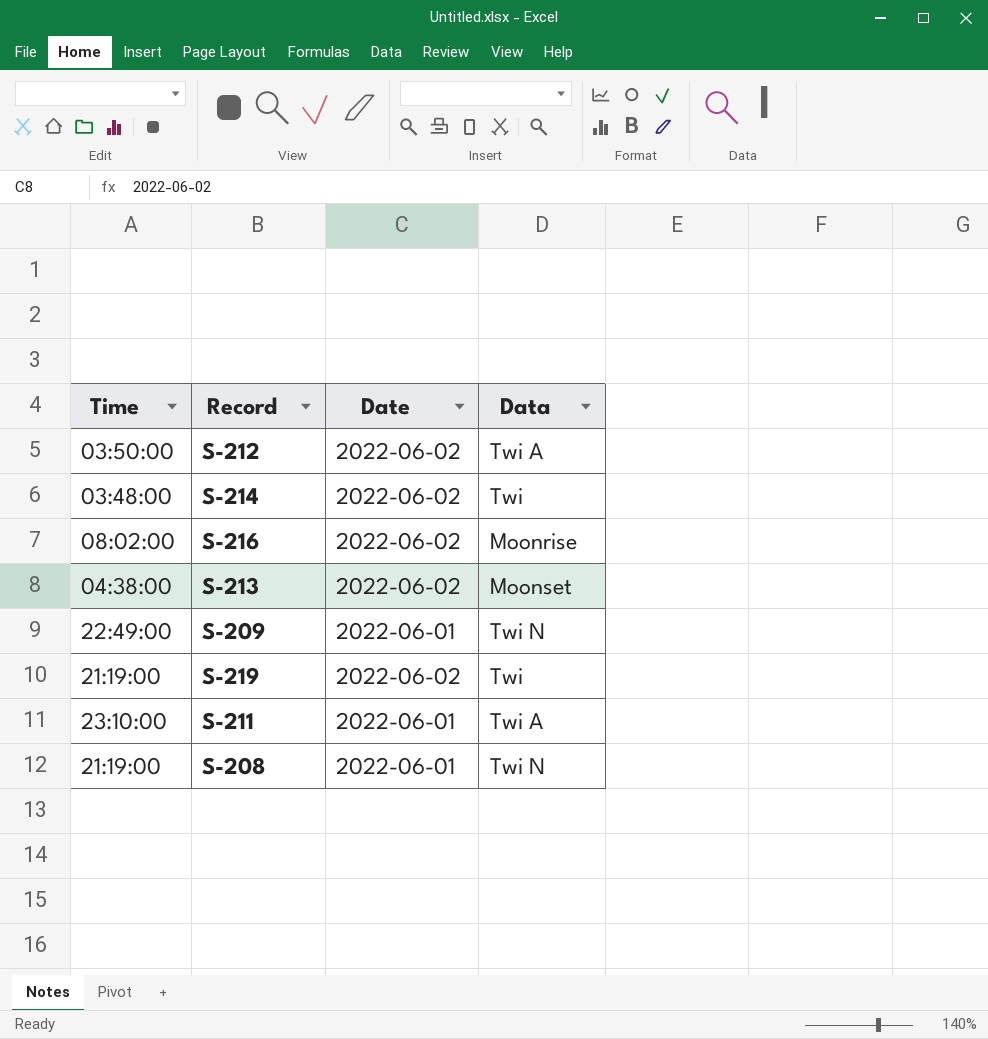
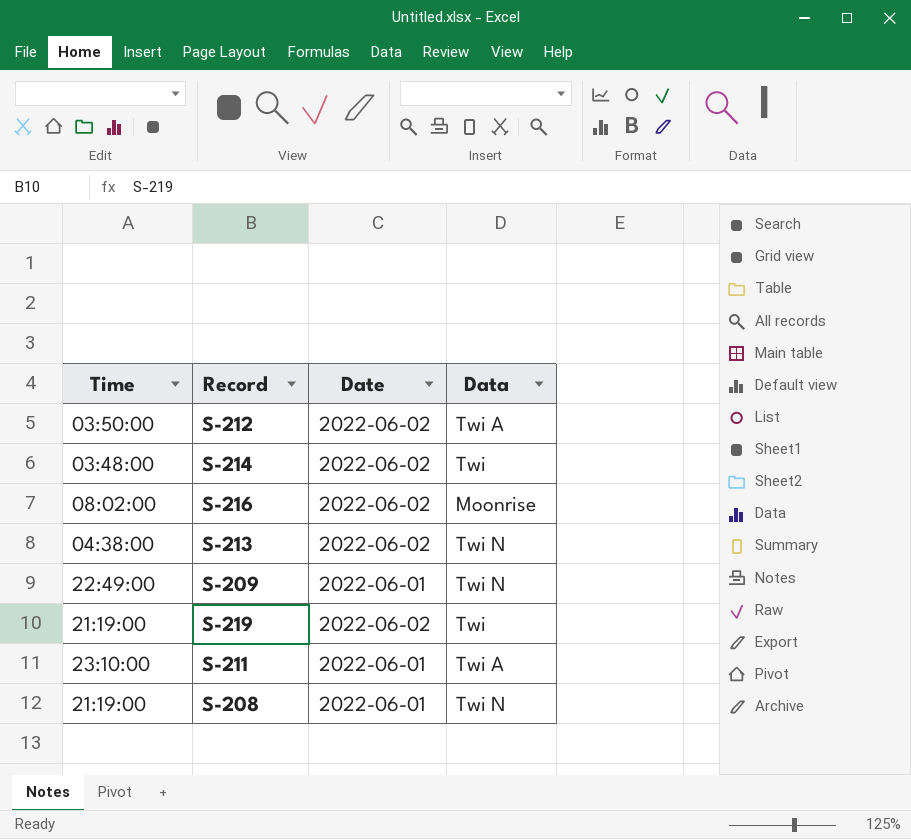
S-213 | Data: Moonset -> Twi N

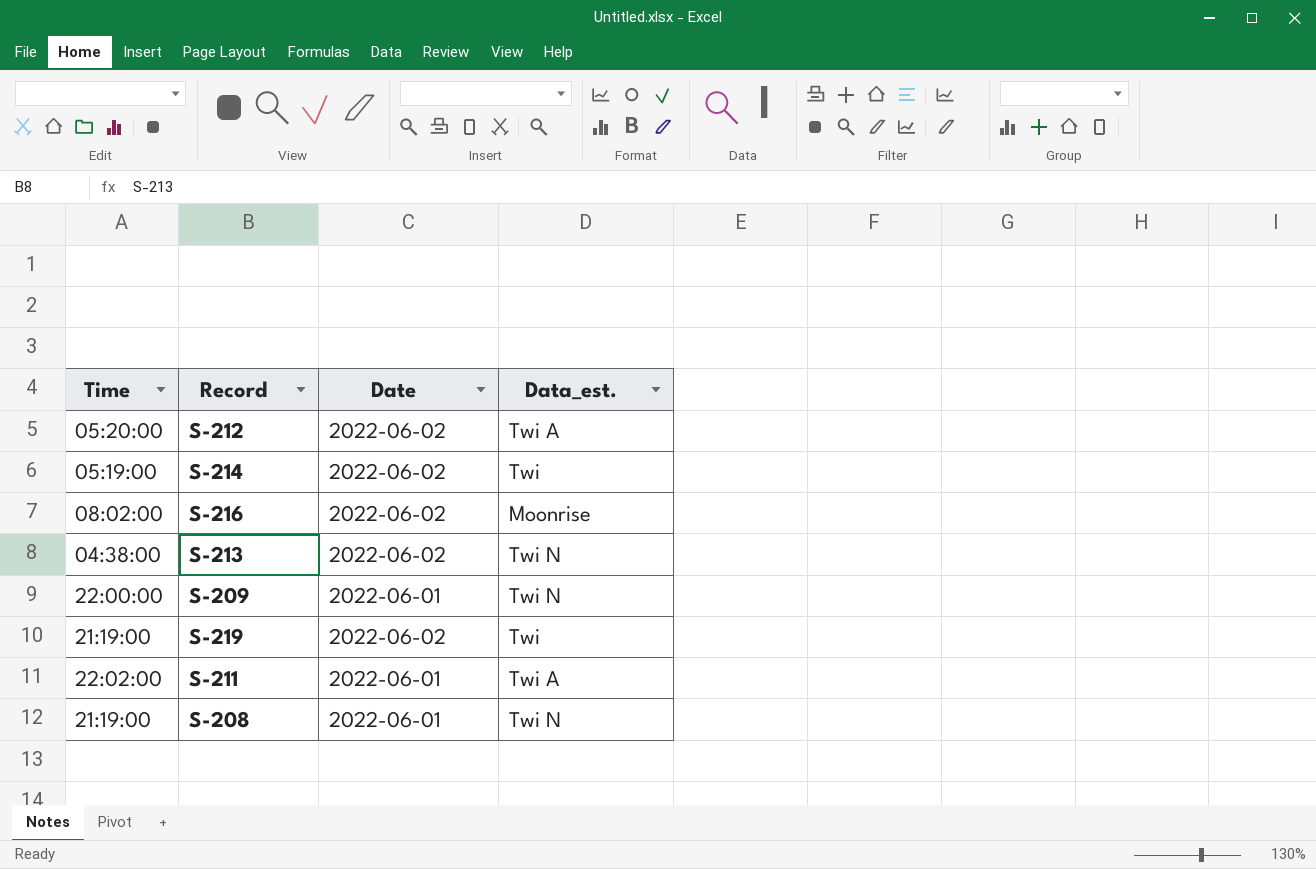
column name: Data -> Data_est.
S-212 | Time: 03:50:00 -> 05:20:00
S-214 | Time: 03:48:00 -> 05:19:00
S-209 | Time: 22:49:00 -> 22:00:00
S-211 | Time: 23:10:00 -> 22:02:00

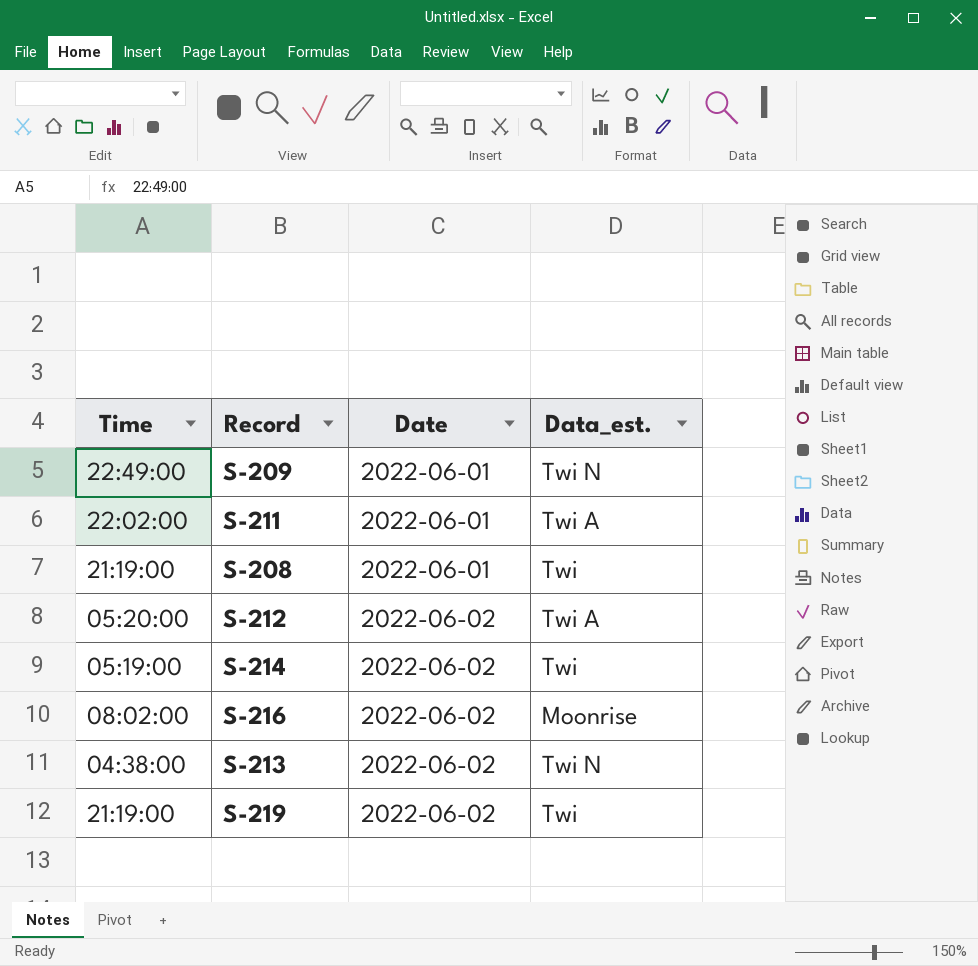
row order: none -> Date ascending
S-209 | Time: 22:00:00 -> 22:49:00
S-208 | Data_est.: Twi N -> Twi

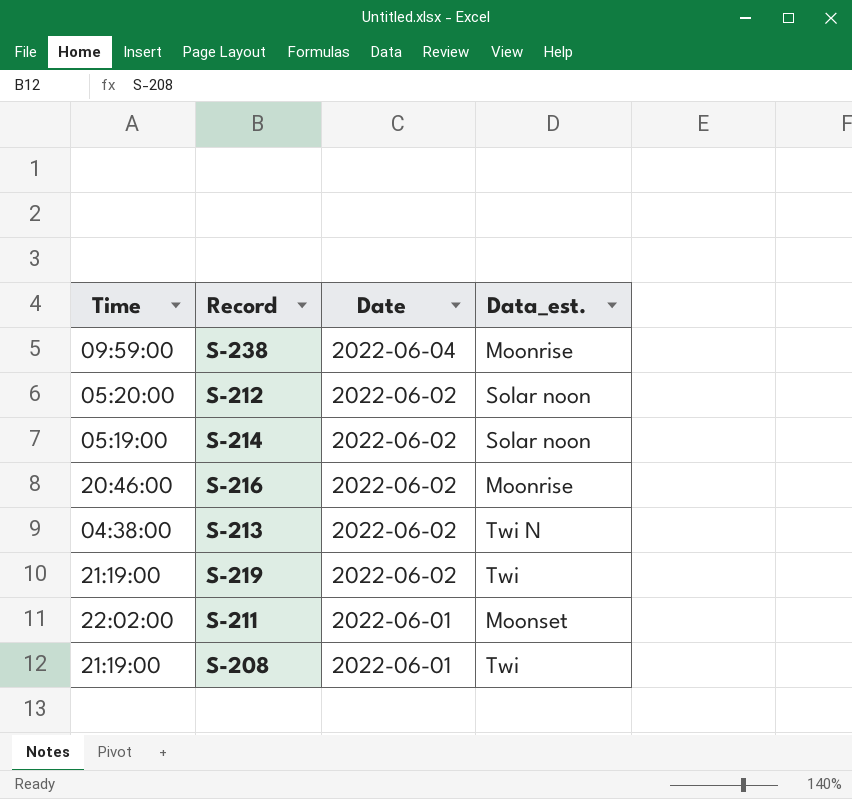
row order: Date ascending -> Date descending
row S-209: 22:49:00 | 2022-06-01 | Twi N -> none
row S-238: none -> 09:59:00 | 2022-06-04 | Moonrise
S-212 | Data_est.: Twi A -> Solar noon
S-214 | Data_est.: Twi -> Solar noon
S-216 | Time: 08:02:00 -> 20:46:00
S-211 | Data_est.: Twi A -> Moonset

